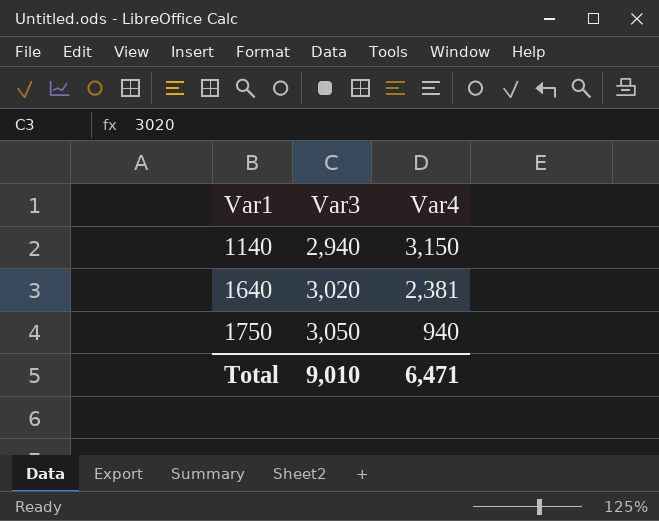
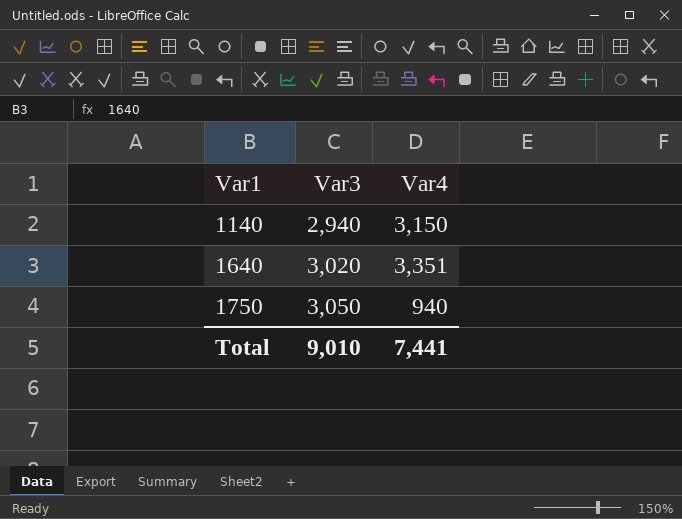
1640 | Var4: 2,381 -> 3,351
Total | Var4: 6,471 -> 7,441

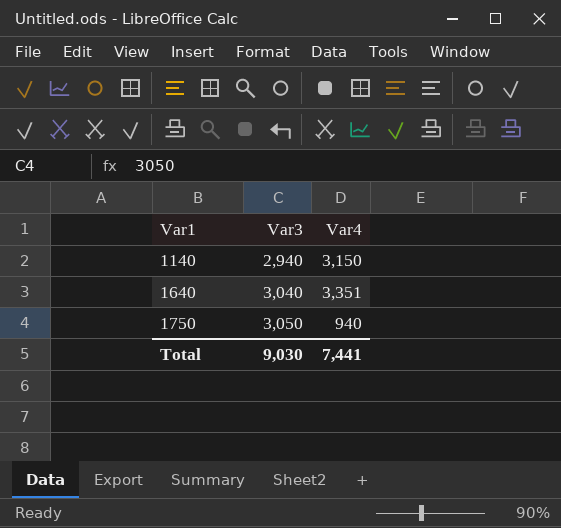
1640 | Var3: 3,020 -> 3,040
Total | Var3: 9,010 -> 9,030

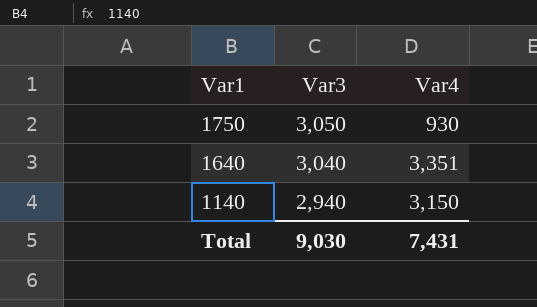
row order: Var1 ascending -> Var1 descending
1750 | Var4: 940 -> 930
Total | Var4: 7,441 -> 7,431

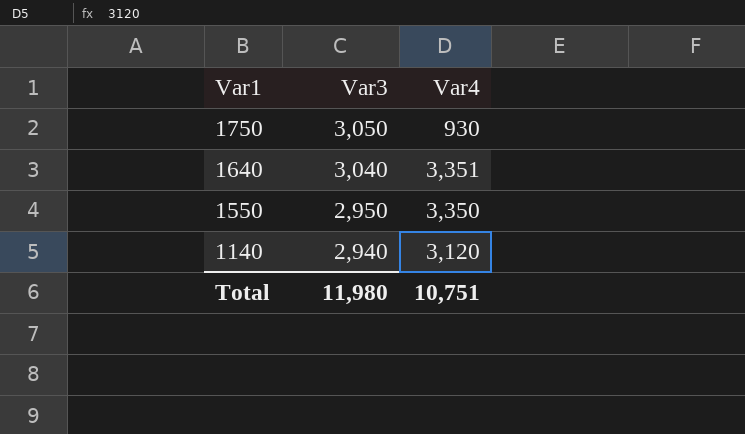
row 1550: none -> 2,950 | 3,350
1140 | Var4: 3,150 -> 3,120
Total | Var3: 9,030 -> 11,980
Total | Var4: 7,431 -> 10,751

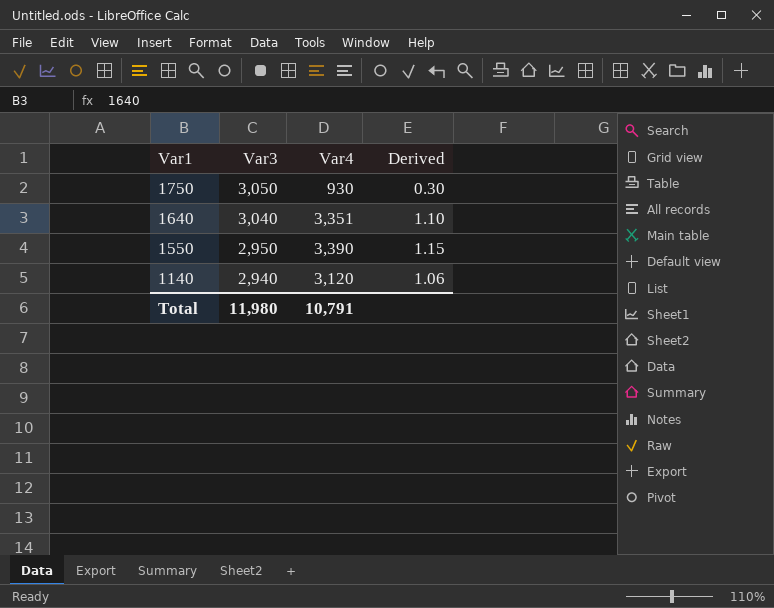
column Derived | formula: none -> [Var4] / [Var3]
1550 | Var4: 3,350 -> 3,390
Total | Var4: 10,751 -> 10,791

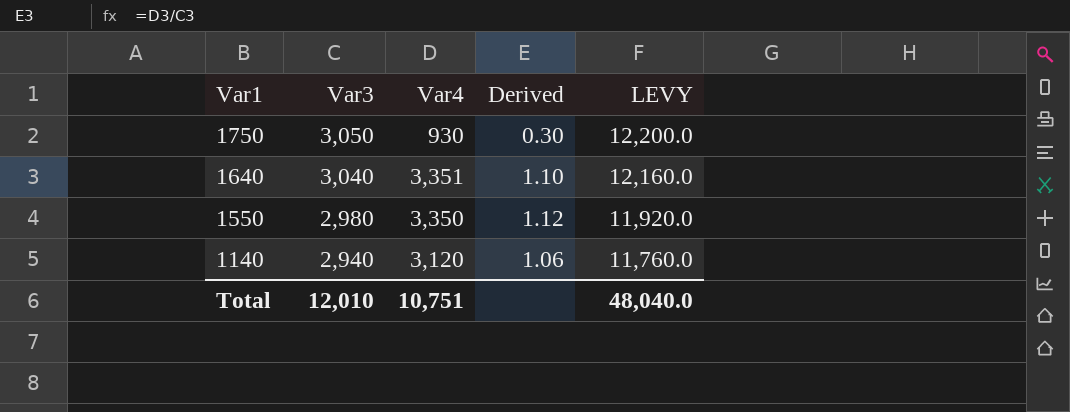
column LEVY | formula: none -> [Var3] * 4
1550 | Var3: 2,950 -> 2,980
1550 | Var4: 3,390 -> 3,350
1550 | Derived: 1.15 -> 1.12
Total | Var3: 11,980 -> 12,010
Total | Var4: 10,791 -> 10,751

